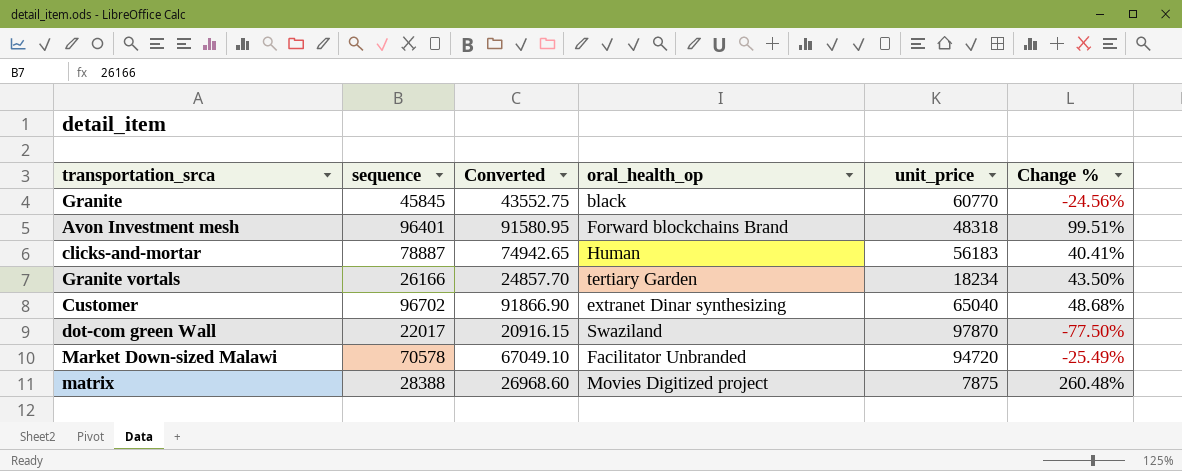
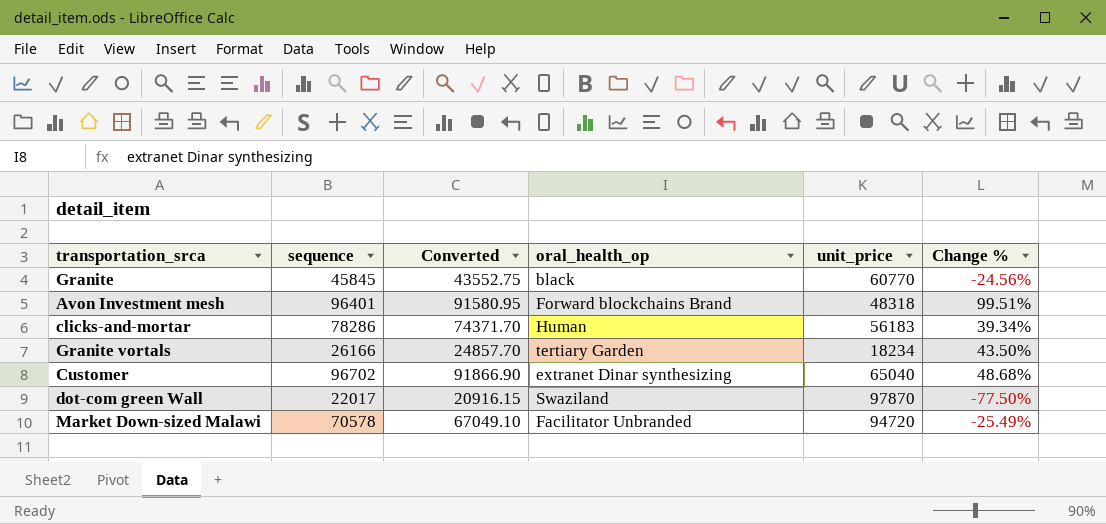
row matrix: 28388 | 26968.60 | Movies Digitized project | 7875 | 260.48% -> none
clicks-and-mortar | sequence: 78887 -> 78286
clicks-and-mortar | Converted: 74942.65 -> 74371.70
clicks-and-mortar | Change %: 40.41% -> 39.34%

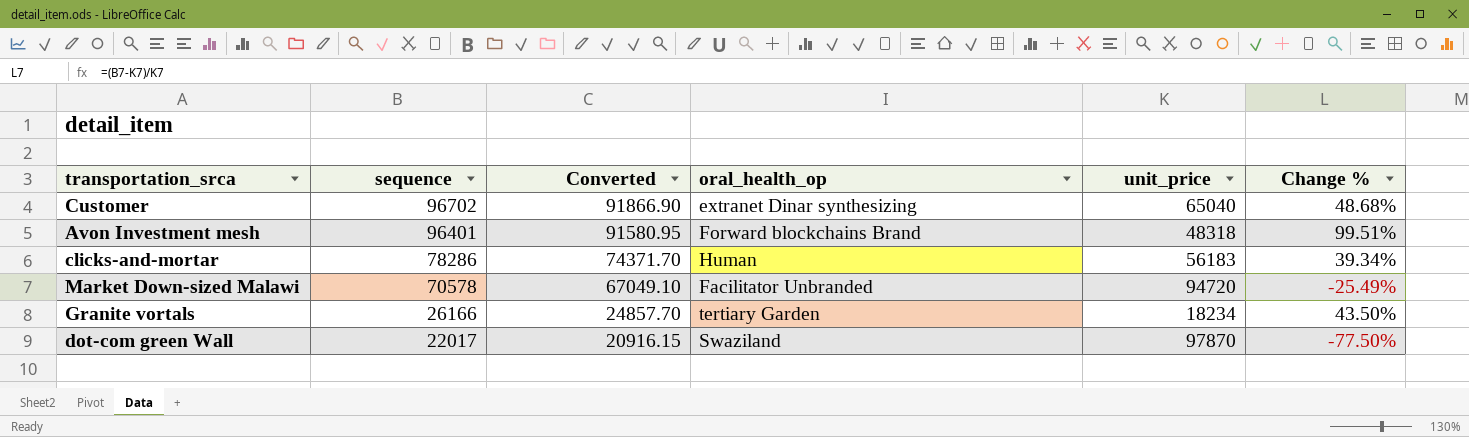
row order: none -> sequence descending
row Granite: 45845 | 43552.75 | black | 60770 | -24.56% -> none

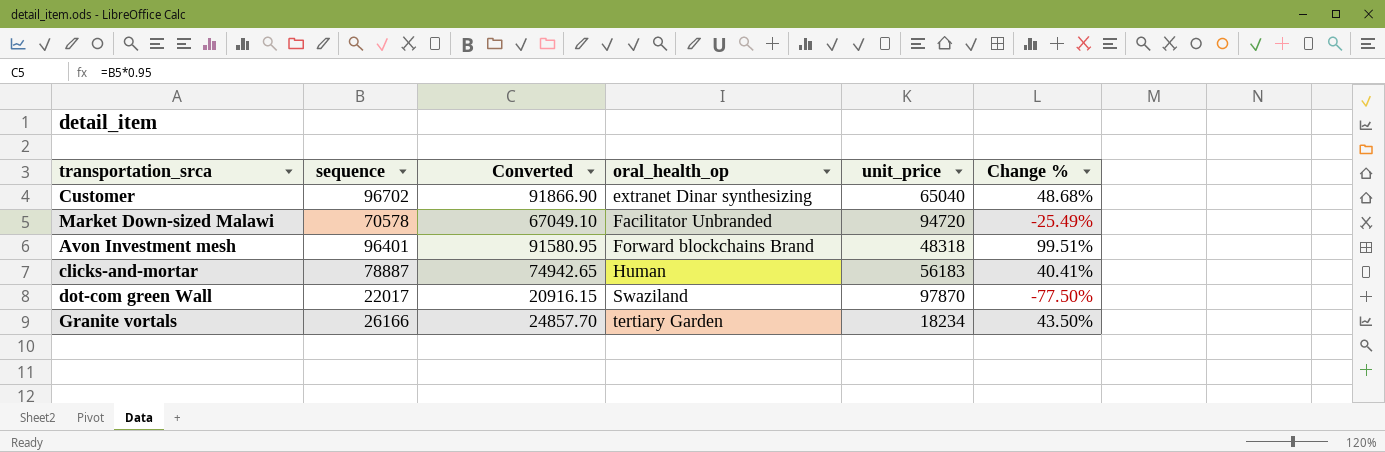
row order: sequence descending -> oral_health_op ascending
clicks-and-mortar | sequence: 78286 -> 78887
clicks-and-mortar | Converted: 74371.70 -> 74942.65
clicks-and-mortar | Change %: 39.34% -> 40.41%

